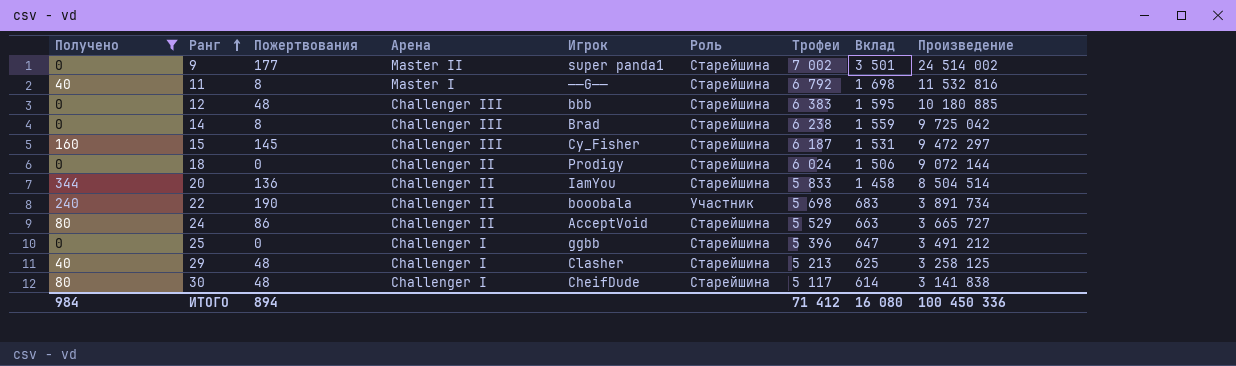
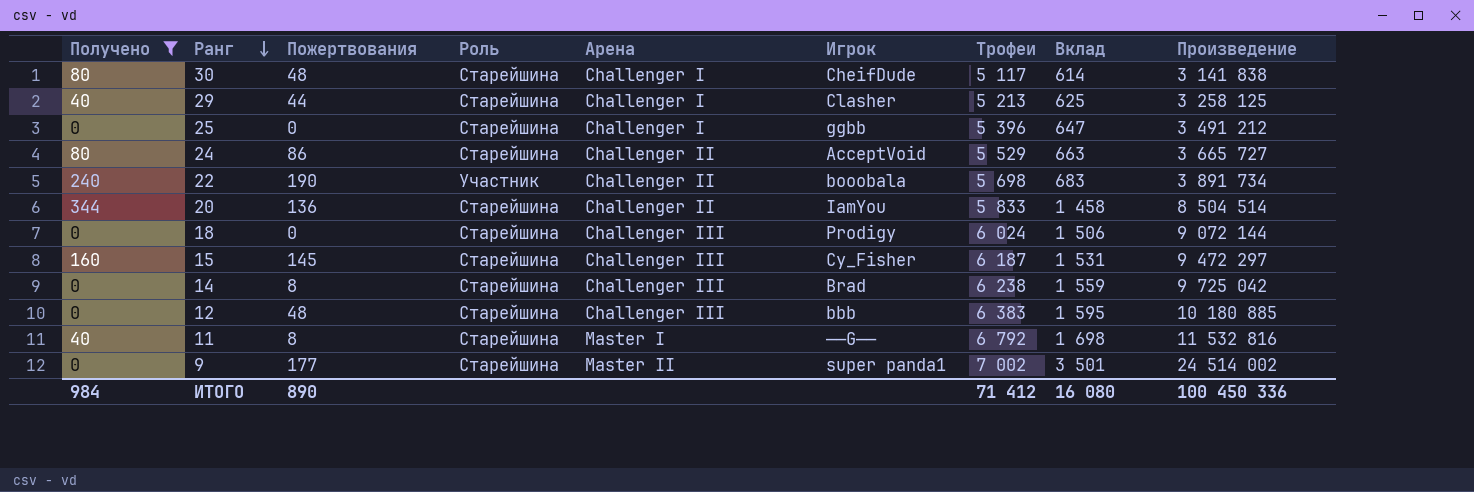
row order: Ранг ascending -> Ранг descending
column Роль | position: 6 -> 4
29 | Пожертвования: 48 -> 44
18 | Арена: Challenger II -> Challenger III
ИТОГО | Пожертвования: 894 -> 890

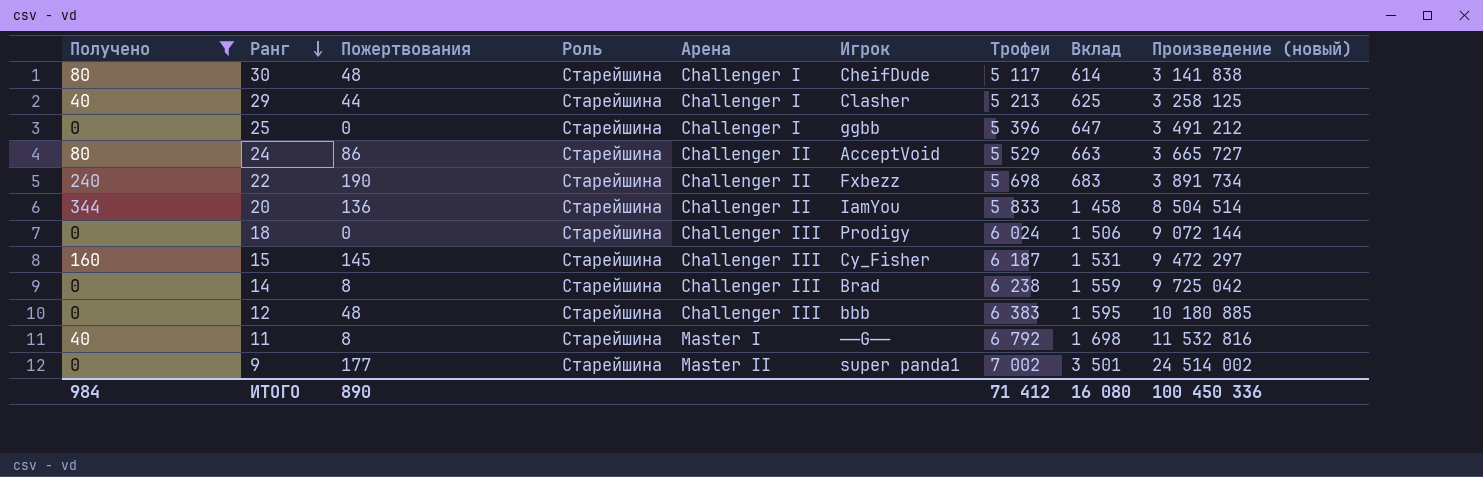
column name: Произведение -> Произведение (новый)
22 | Роль: Участник -> Старейшина
22 | Игрок: booobala -> Fxbezz

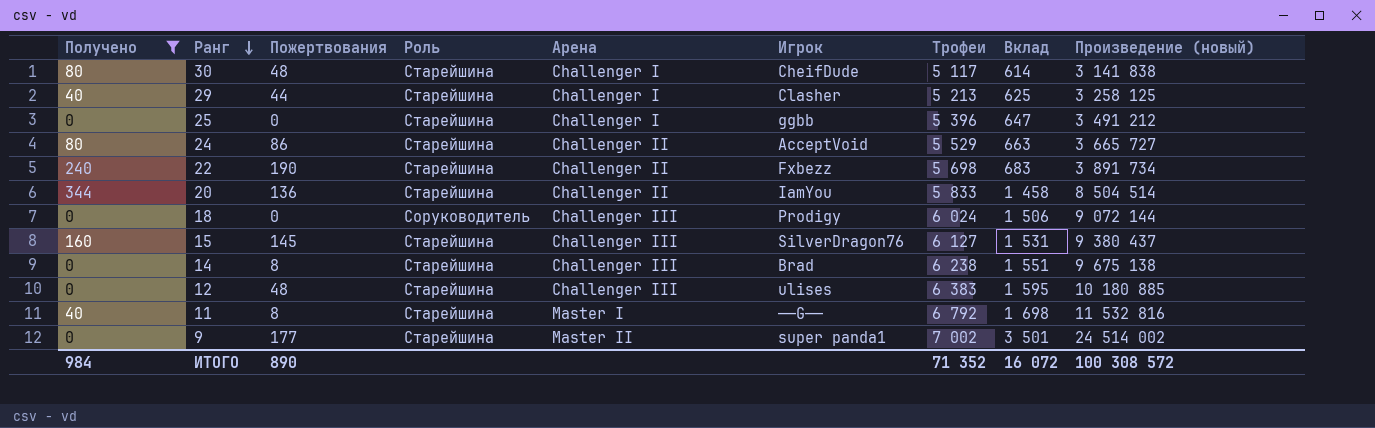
18 | Роль: Старейшина -> Соруководитель
15 | Игрок: Cy_Fisher -> SilverDragon76
15 | Трофеи: 6 187 -> 6 127
15 | Произведение (новый): 9 472 297 -> 9 380 437
14 | Вклад: 1 559 -> 1 551
14 | Произведение (новый): 9 725 042 -> 9 675 138
12 | Игрок: bbb -> ulises
ИТОГО | Трофеи: 71 412 -> 71 352
ИТОГО | Вклад: 16 080 -> 16 072
ИТОГО | Произведение (новый): 100 450 336 -> 100 308 572

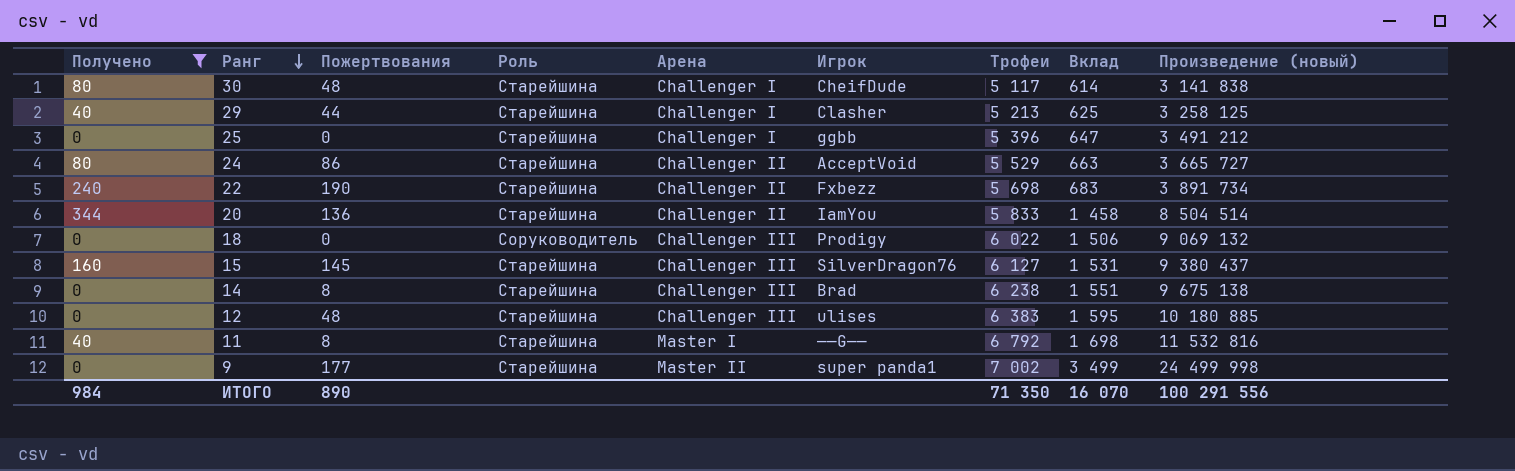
18 | Трофеи: 6 024 -> 6 022
18 | Произведение (новый): 9 072 144 -> 9 069 132
9 | Вклад: 3 501 -> 3 499
9 | Произведение (новый): 24 514 002 -> 24 499 998
ИТОГО | Трофеи: 71 352 -> 71 350
ИТОГО | Вклад: 16 072 -> 16 070
ИТОГО | Произведение (новый): 100 308 572 -> 100 291 556

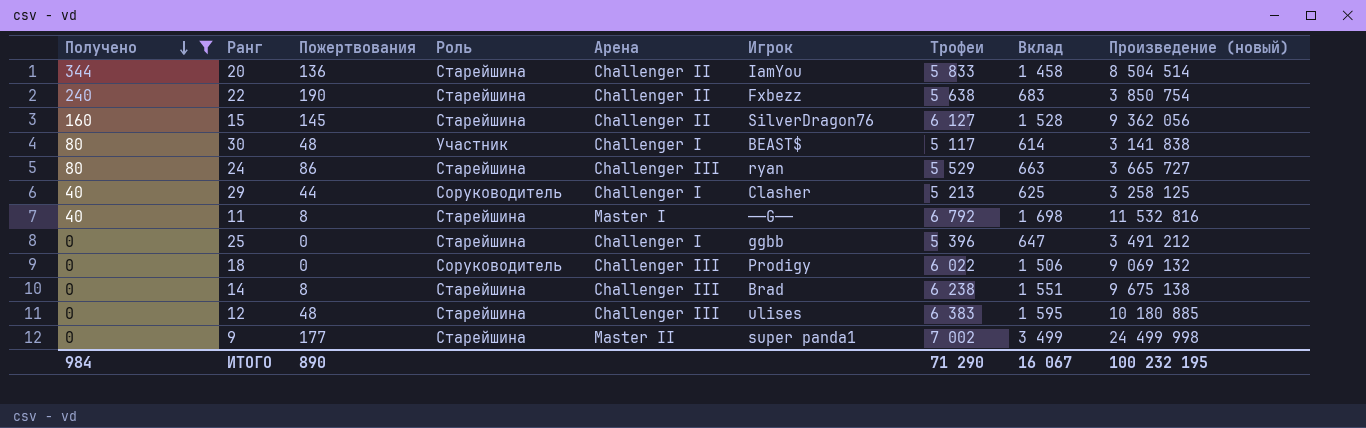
row order: Ранг descending -> Получено descending
22 | Трофеи: 5 698 -> 5 638
22 | Произведение (новый): 3 891 734 -> 3 850 754
15 | Арена: Challenger III -> Challenger II
15 | Вклад: 1 531 -> 1 528
15 | Произведение (новый): 9 380 437 -> 9 362 056
30 | Роль: Старейшина -> Участник
30 | Игрок: CheifDude -> BEAST$
24 | Арена: Challenger II -> Challenger III
24 | Игрок: AcceptVoid -> ryan
29 | Роль: Старейшина -> Соруководитель
ИТОГО | Трофеи: 71 350 -> 71 290
ИТОГО | Вклад: 16 070 -> 16 067
ИТОГО | Произведение (новый): 100 291 556 -> 100 232 195

